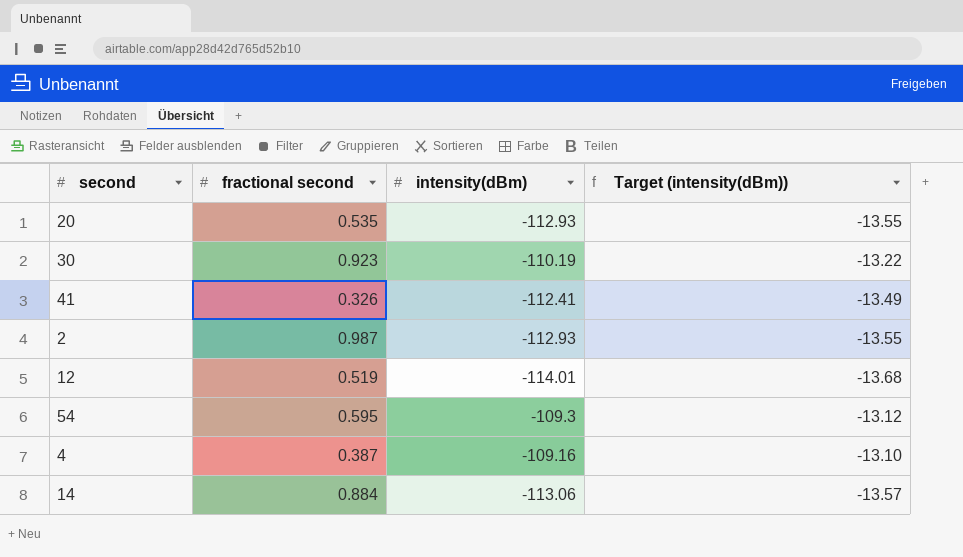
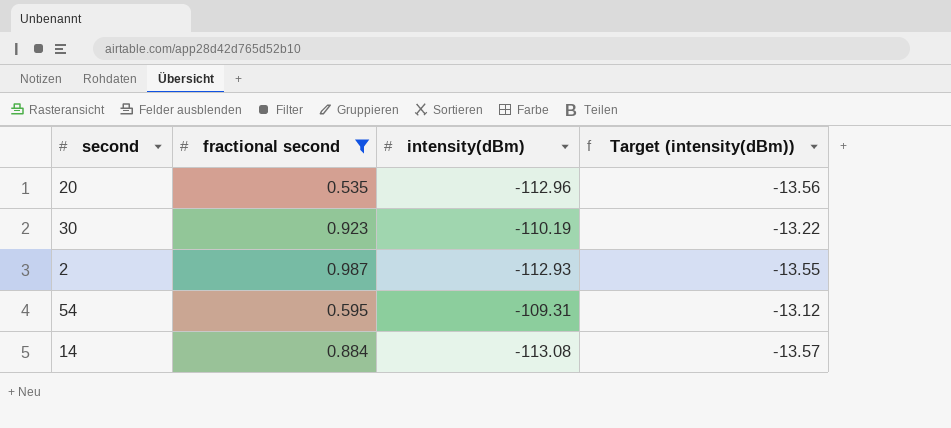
filter: none -> fractional second >= 0.535
20 | intensity(dBm): -112.93 -> -112.96
20 | Target (intensity(dBm)): -13.55 -> -13.56
54 | intensity(dBm): -109.3 -> -109.31
14 | intensity(dBm): -113.06 -> -113.08

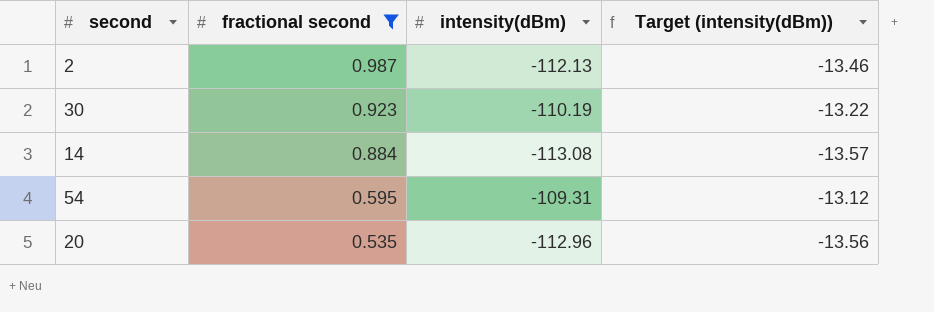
row order: none -> fractional second descending
2 | intensity(dBm): -112.93 -> -112.13
2 | Target (intensity(dBm)): -13.55 -> -13.46

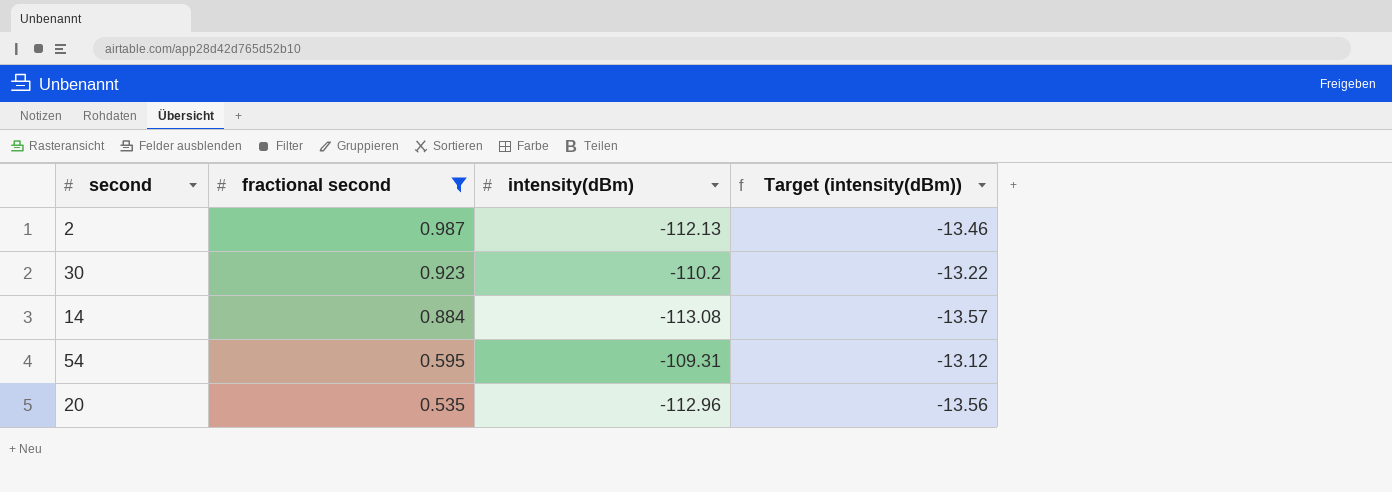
30 | intensity(dBm): -110.19 -> -110.2

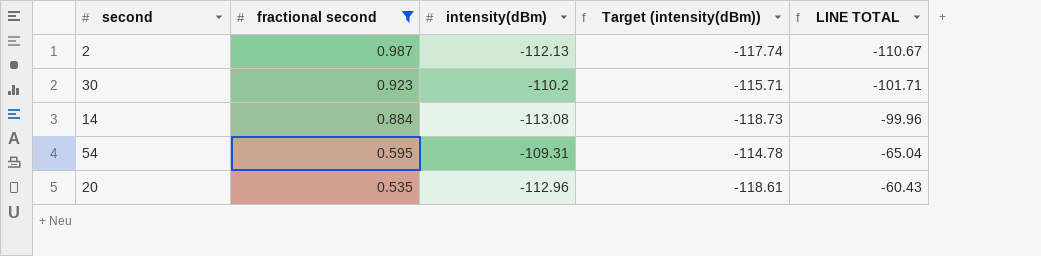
column Target (intensity(dBm)) | formula: [intensity(dBm)] * 0.12 -> [intensity(dBm)] * 1.05
column LINE TOTAL | formula: none -> [fractional second] * [intensity(dBm)]

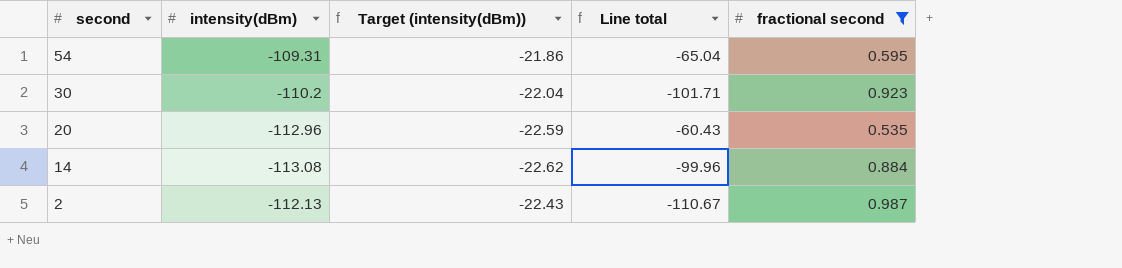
row order: fractional second descending -> second descending
column Target (intensity(dBm)) | formula: [intensity(dBm)] * 1.05 -> [intensity(dBm)] * 0.2
column name: LINE TOTAL -> Line total
column fractional second | position: 2 -> 5

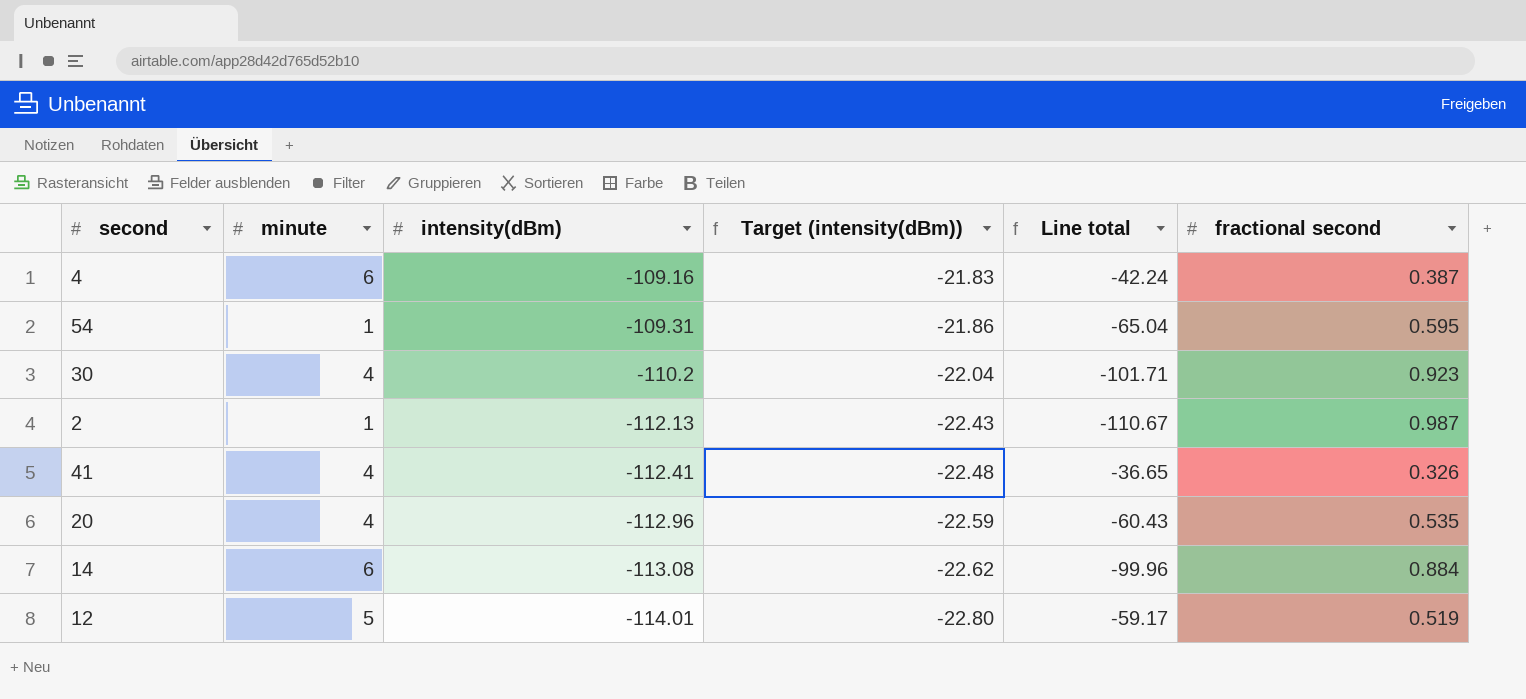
filter: fractional second >= 0.535 -> none
row order: second descending -> intensity(dBm) descending
column minute | position: none -> 2

